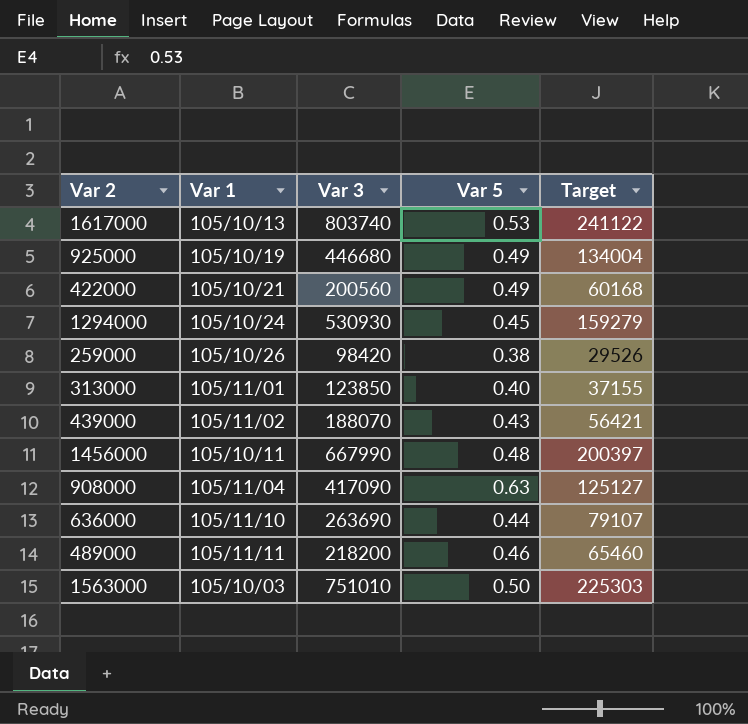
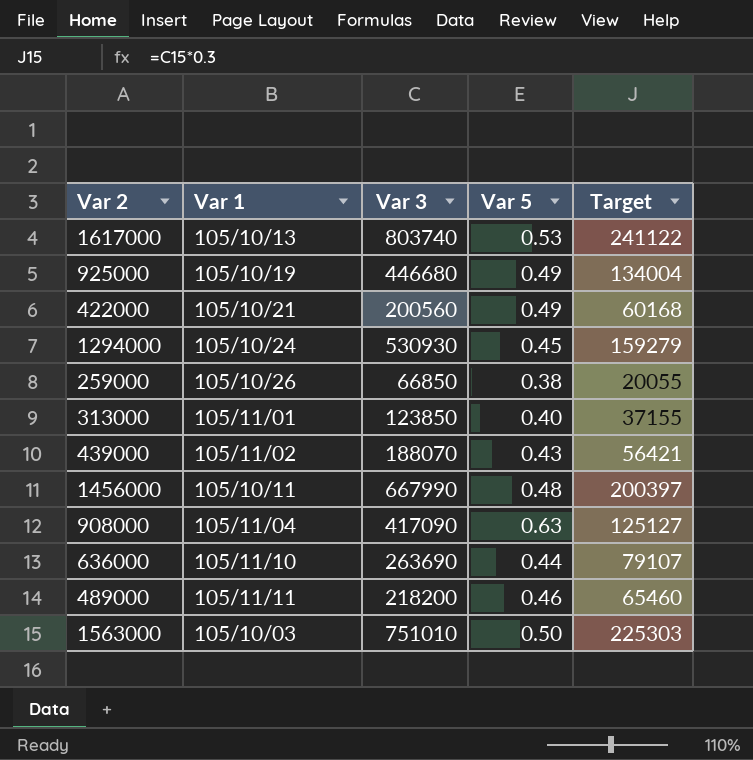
259000 | Var 3: 98420 -> 66850
259000 | Target: 29526 -> 20055

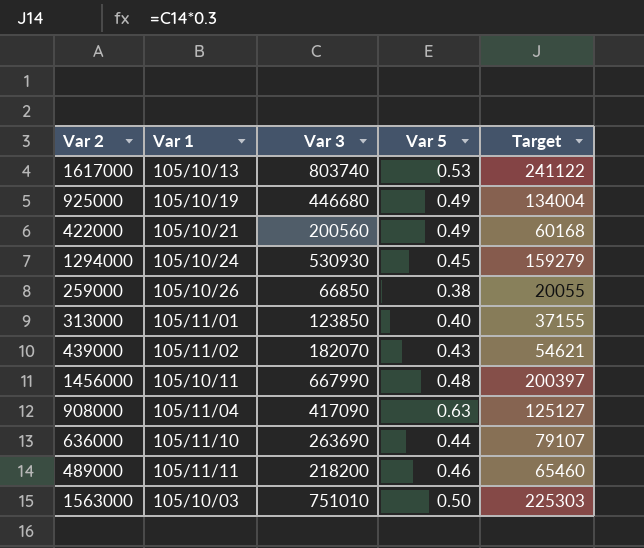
439000 | Var 3: 188070 -> 182070
439000 | Target: 56421 -> 54621

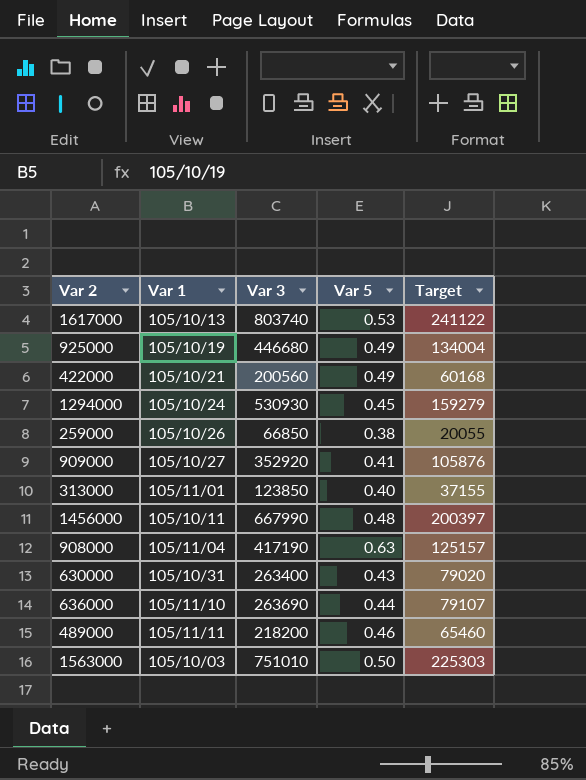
row 439000: 105/11/02 | 182070 | 0.43 | 54621 -> none
row 909000: none -> 105/10/27 | 352920 | 0.41 | 105876
908000 | Var 3: 417090 -> 417190
908000 | Target: 125127 -> 125157
row 630000: none -> 105/10/31 | 263400 | 0.43 | 79020

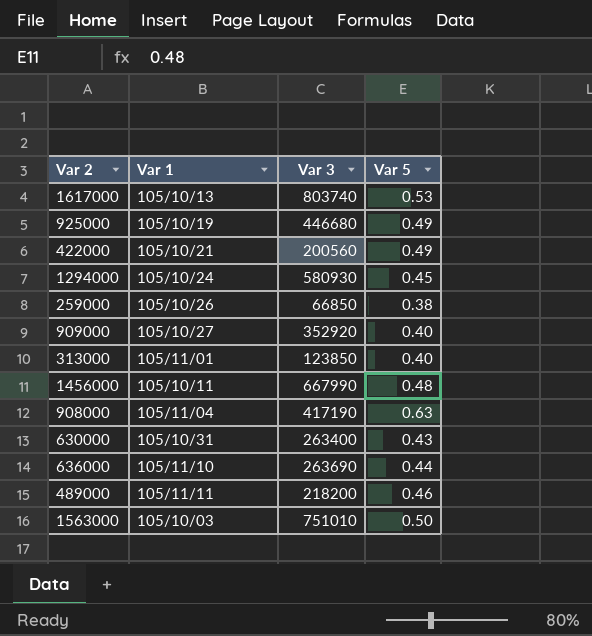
column Target | formula: [Var 3] * 0.3 -> none
1294000 | Var 3: 530930 -> 580930
909000 | Var 5: 0.41 -> 0.40

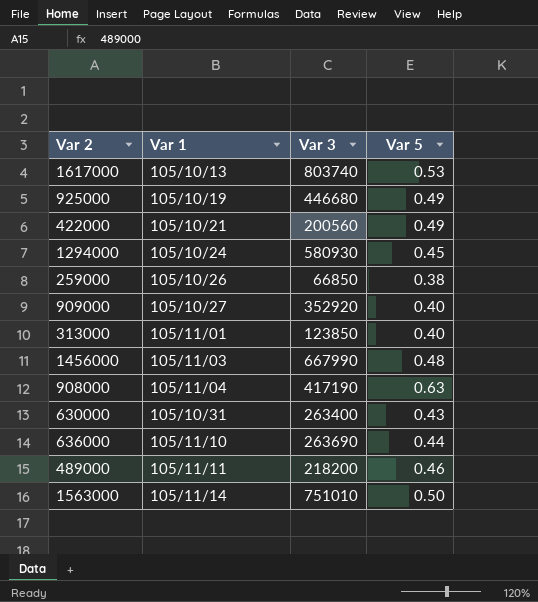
1456000 | Var 1: 105/10/11 -> 105/11/03
1563000 | Var 1: 105/10/03 -> 105/11/14

